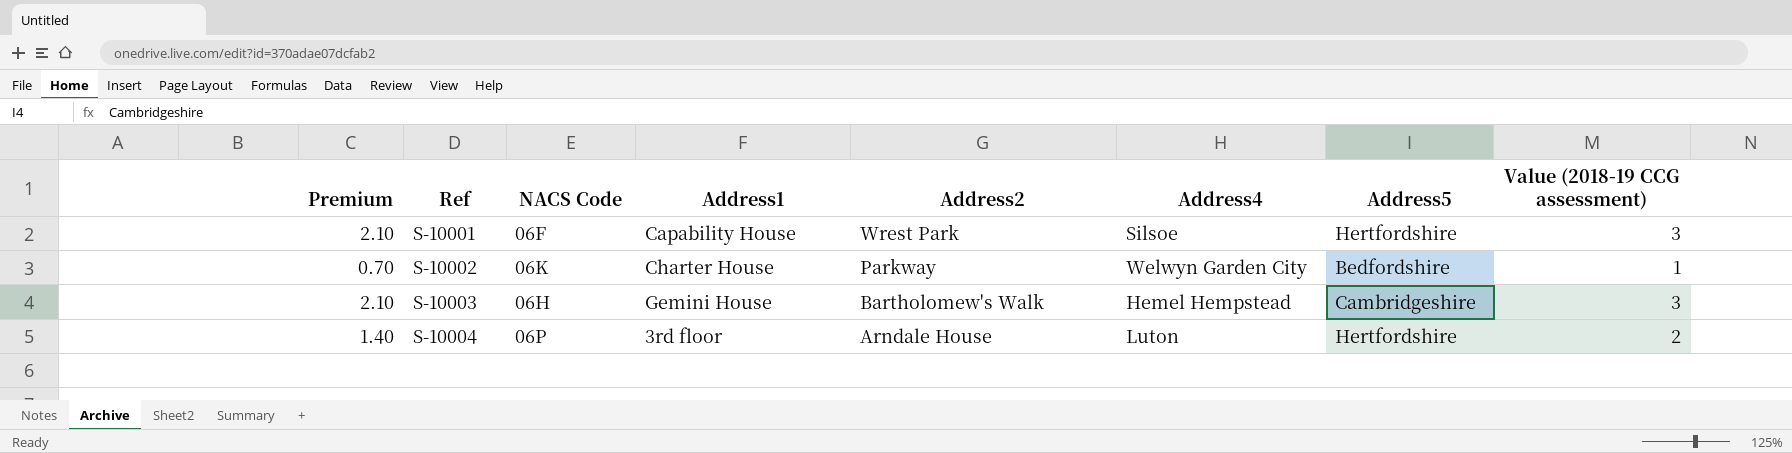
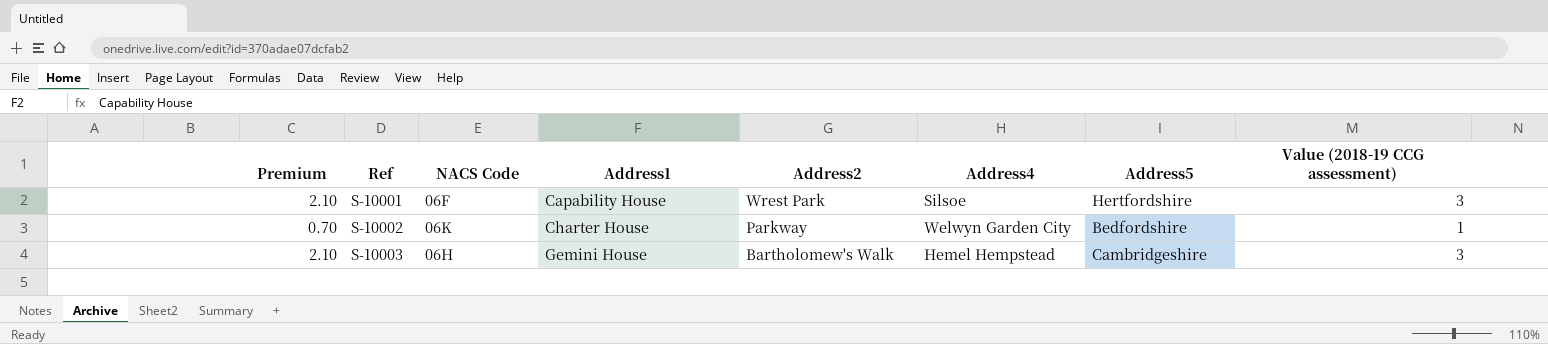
row S-10004: 1.40 | 06P | 3rd floor | Arndale House | Luton | Hertfordshire | 2 -> none

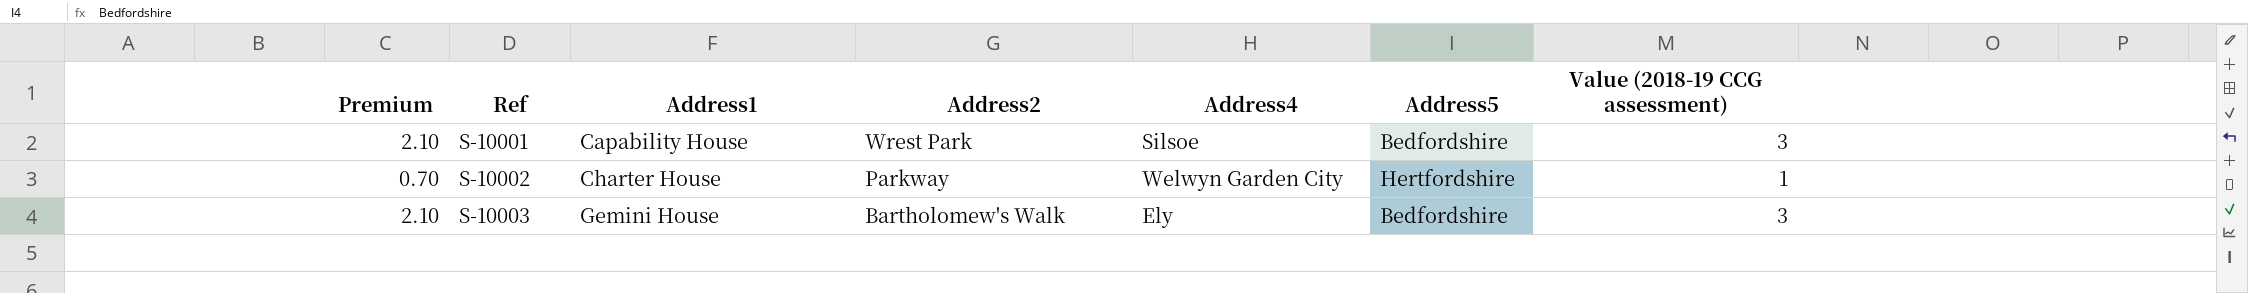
column NACS Code | position: 3 -> none
S-10001 | Address5: Hertfordshire -> Bedfordshire
S-10002 | Address5: Bedfordshire -> Hertfordshire
S-10003 | Address4: Hemel Hempstead -> Ely
S-10003 | Address5: Cambridgeshire -> Bedfordshire

